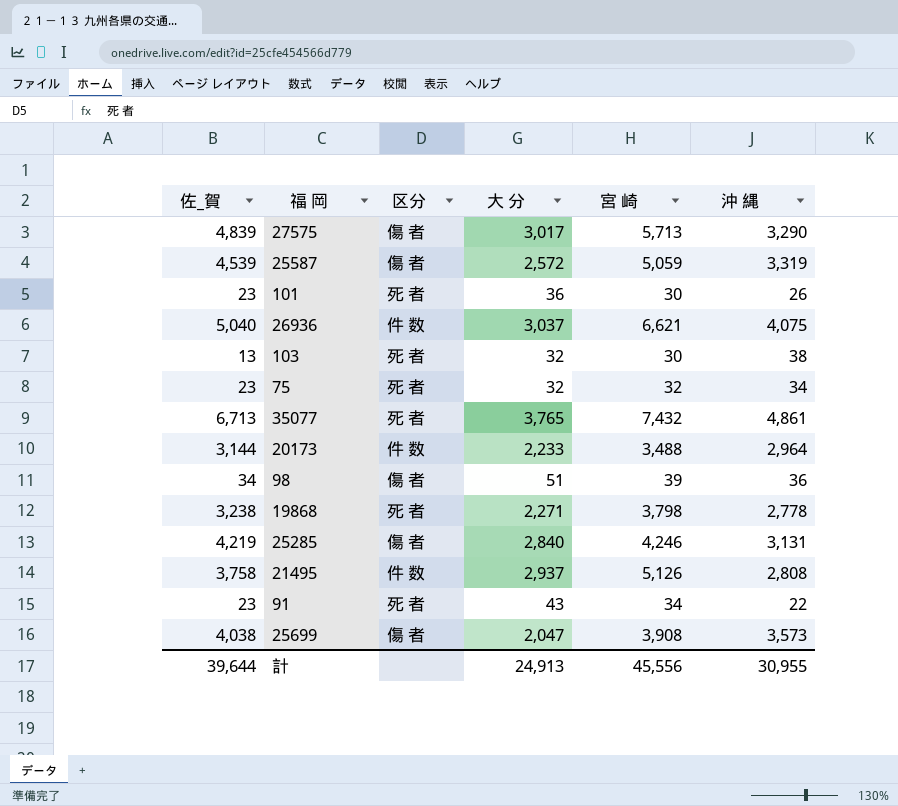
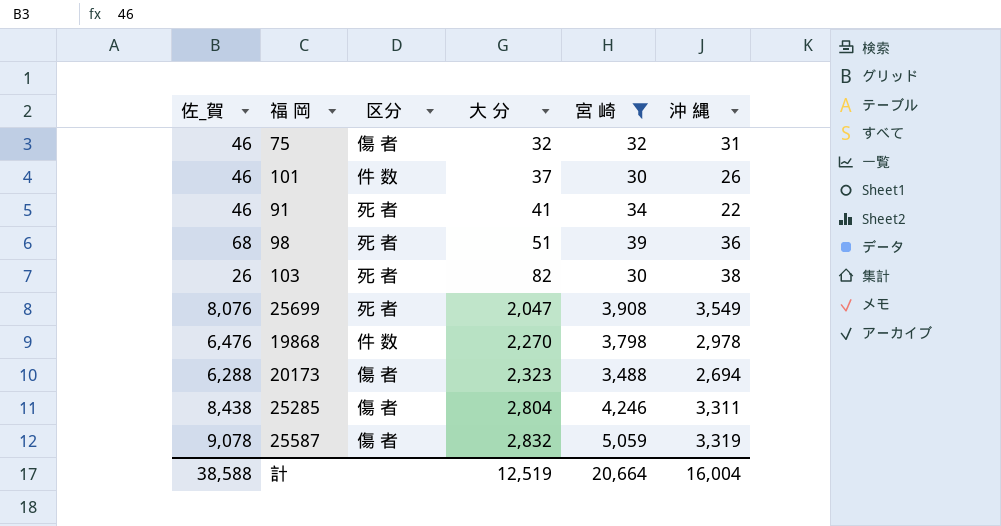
filter: none -> 宮 崎 <= 5,059
row order: none -> 大 分 ascending
75 | 佐_賀: 23 -> 46
75 | 区分: 死 者 -> 傷 者
75 | 沖 縄: 34 -> 31
101 | 佐_賀: 23 -> 46
101 | 区分: 死 者 -> 件 数
101 | 大 分: 36 -> 37
91 | 佐_賀: 23 -> 46
91 | 大 分: 43 -> 41
98 | 佐_賀: 34 -> 68
98 | 区分: 傷 者 -> 死 者
103 | 佐_賀: 13 -> 26
103 | 大 分: 32 -> 82
25699 | 佐_賀: 4,038 -> 8,076
25699 | 区分: 傷 者 -> 死 者
25699 | 沖 縄: 3,573 -> 3,549
19868 | 佐_賀: 3,238 -> 6,476
19868 | 区分: 死 者 -> 件 数
19868 | 大 分: 2,271 -> 2,270
19868 | 沖 縄: 2,778 -> 2,978
20173 | 佐_賀: 3,144 -> 6,288
20173 | 区分: 件 数 -> 傷 者
20173 | 大 分: 2,233 -> 2,323
20173 | 沖 縄: 2,964 -> 2,694
25285 | 佐_賀: 4,219 -> 8,438
25285 | 大 分: 2,840 -> 2,804
25285 | 沖 縄: 3,131 -> 3,311
25587 | 佐_賀: 4,539 -> 9,078
25587 | 大 分: 2,572 -> 2,832
計 | 佐_賀: 39,644 -> 38,588
計 | 大 分: 24,913 -> 12,519
計 | 宮 崎: 45,556 -> 20,664
計 | 沖 縄: 30,955 -> 16,004

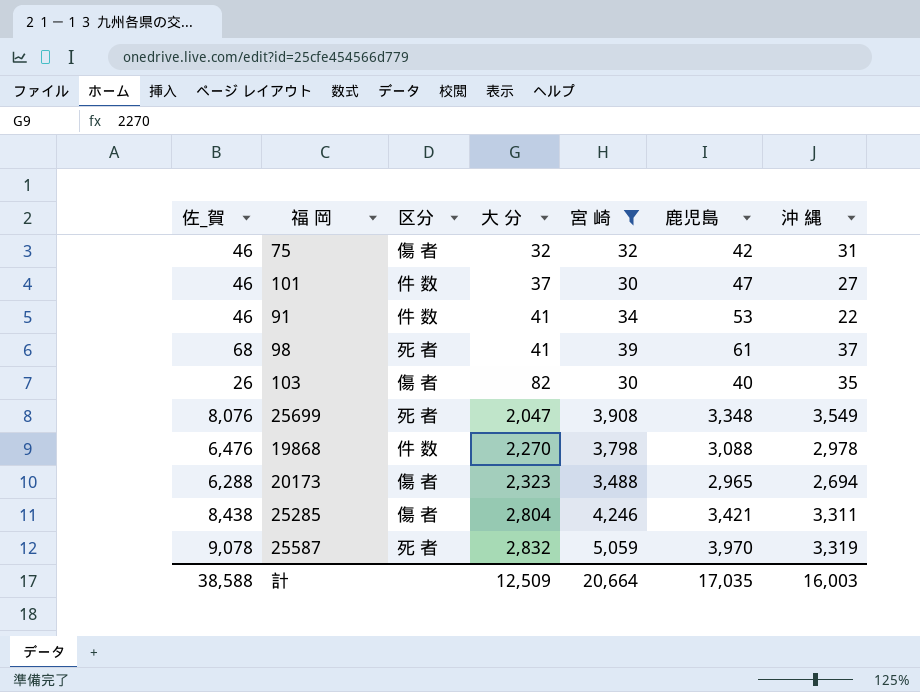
column 鹿児島 | position: none -> 6
101 | 沖 縄: 26 -> 27
91 | 区分: 死 者 -> 件 数
98 | 大 分: 51 -> 41
98 | 沖 縄: 36 -> 37
103 | 区分: 死 者 -> 傷 者
103 | 沖 縄: 38 -> 35
25587 | 区分: 傷 者 -> 死 者
計 | 大 分: 12,519 -> 12,509
計 | 沖 縄: 16,004 -> 16,003

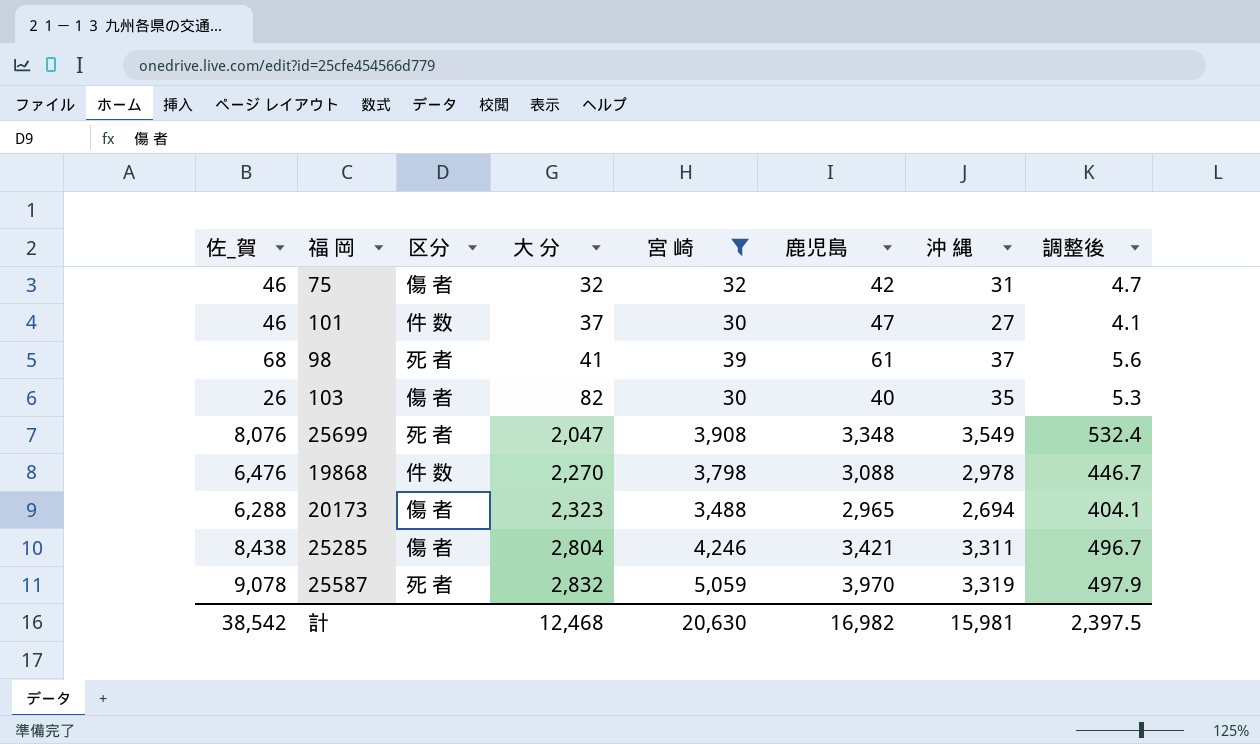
column 調整後 | formula: none -> [沖 縄] * 0.15
row 91: 46 | 件 数 | 41 | 34 | 53 | 22 -> none
計 | 佐_賀: 38,588 -> 38,542
計 | 大 分: 12,509 -> 12,468
計 | 宮 崎: 20,664 -> 20,630
計 | 鹿児島: 17,035 -> 16,982
計 | 沖 縄: 16,003 -> 15,981

